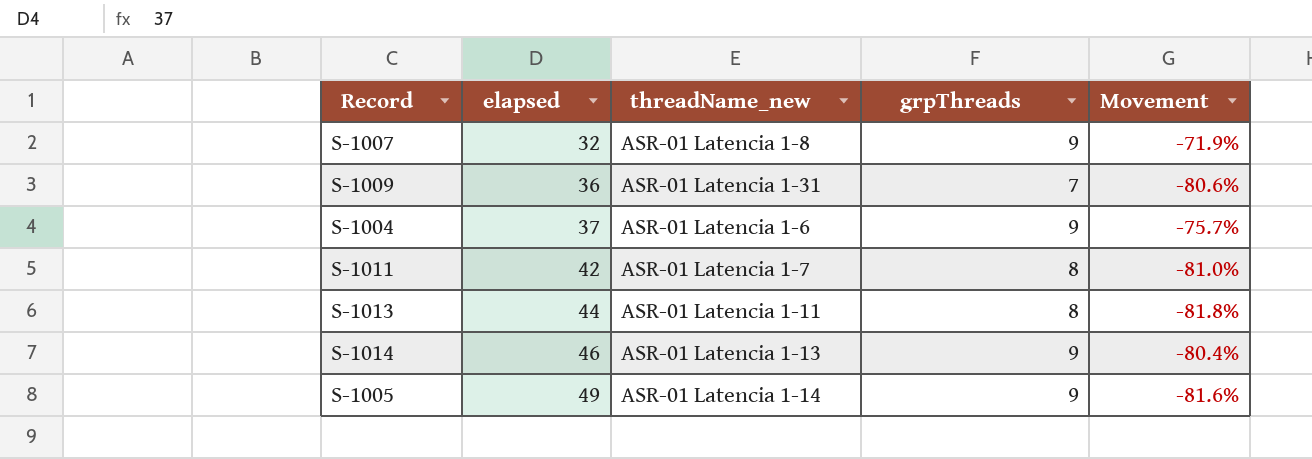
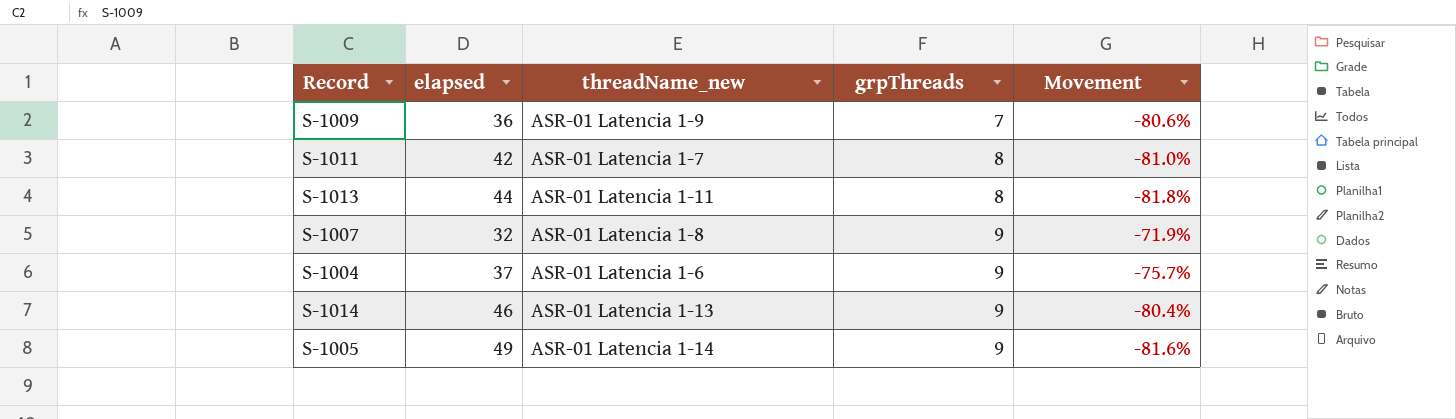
row order: elapsed ascending -> grpThreads ascending
S-1009 | threadName_new: ASR-01 Latencia 1-31 -> ASR-01 Latencia 1-9

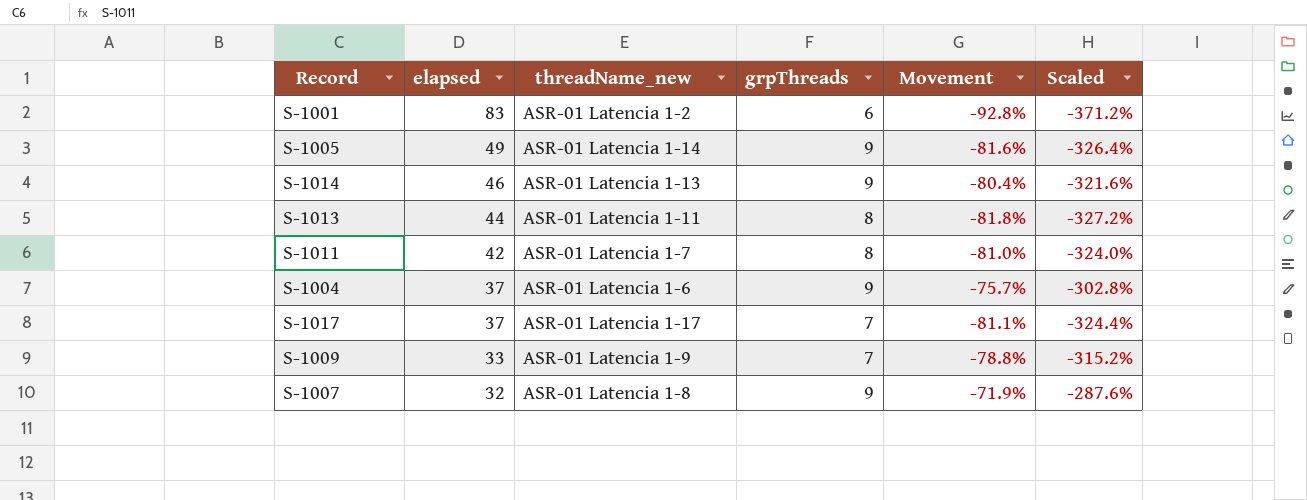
row order: grpThreads ascending -> elapsed descending
column Scaled | formula: none -> [Movement] * 4
row S-1001: none -> 83 | ASR-01 Latencia 1-2 | 6 | -92.8% | -371.2%
row S-1017: none -> 37 | ASR-01 Latencia 1-17 | 7 | -81.1% | -324.4%
S-1009 | elapsed: 36 -> 33
S-1009 | Movement: -80.6% -> -78.8%

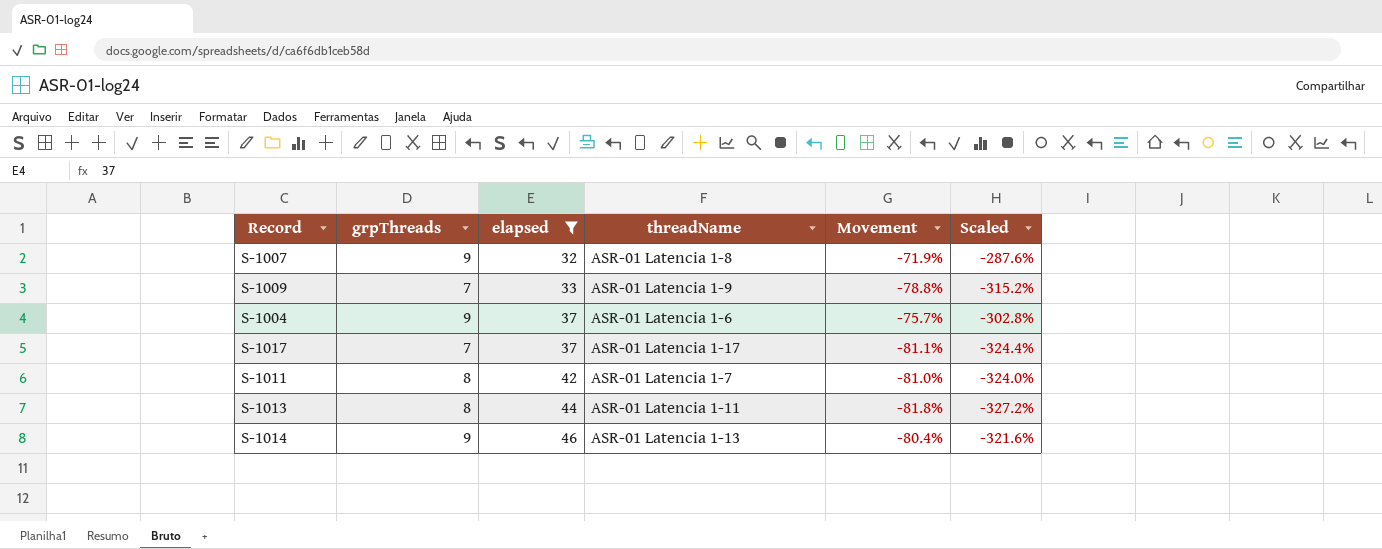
filter: none -> elapsed <= 46
row order: elapsed descending -> elapsed ascending
column grpThreads | position: 4 -> 2
column name: threadName_new -> threadName

